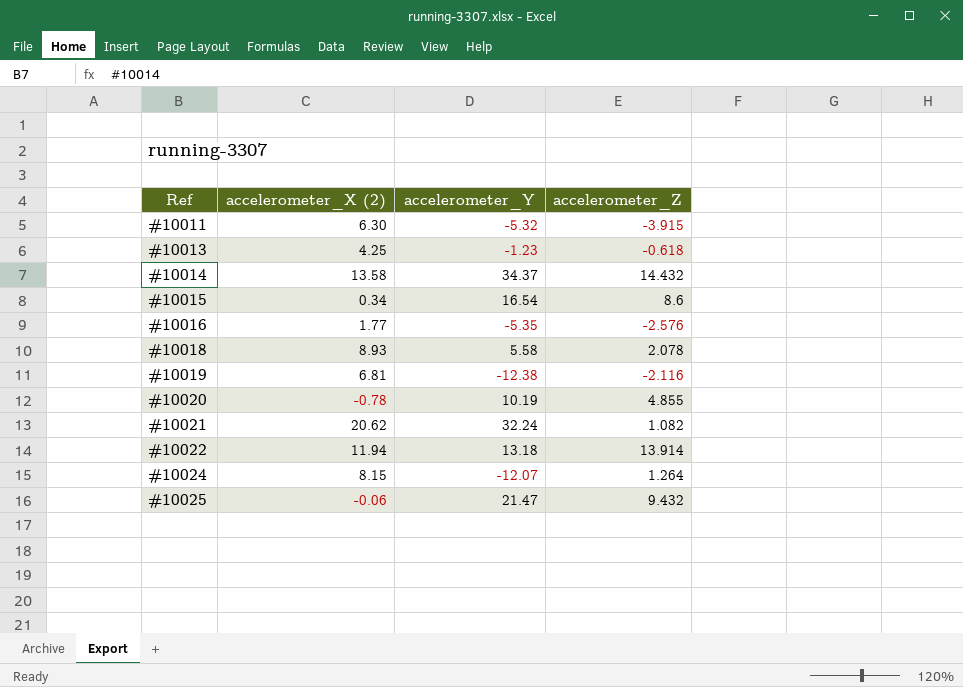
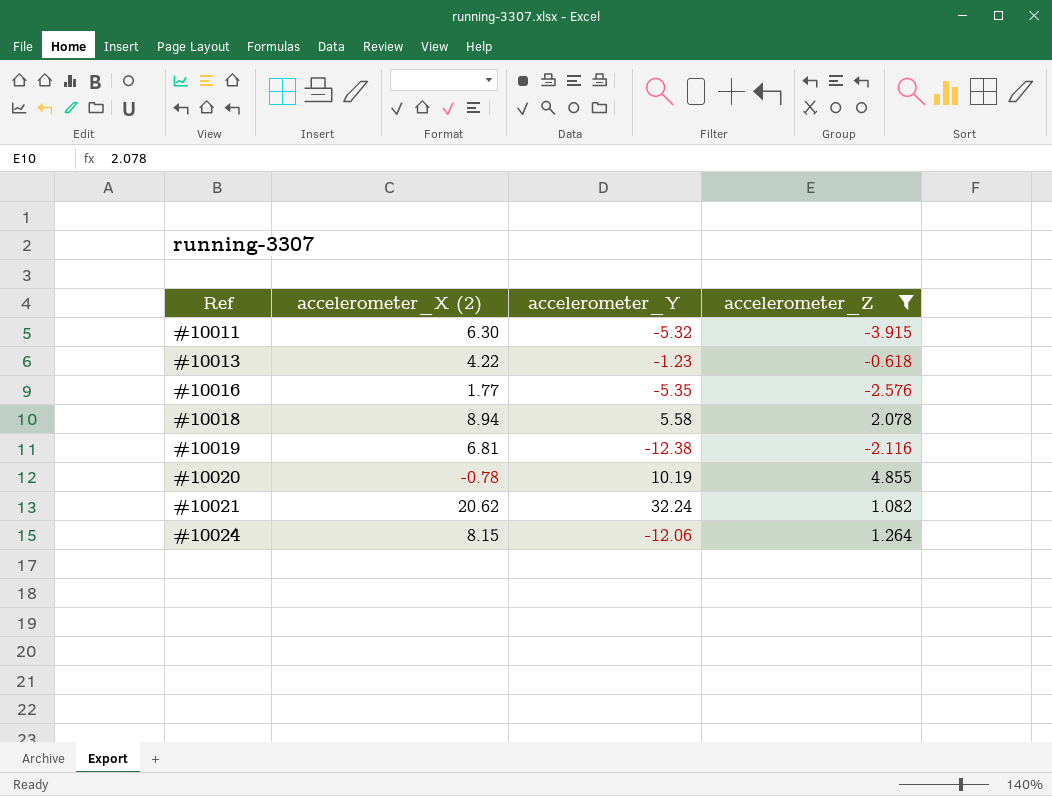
filter: none -> accelerometer_Z <= 4.855
#10013 | accelerometer_X (2): 4.25 -> 4.22
#10018 | accelerometer_X (2): 8.93 -> 8.94
#10024 | accelerometer_Y: -12.07 -> -12.06

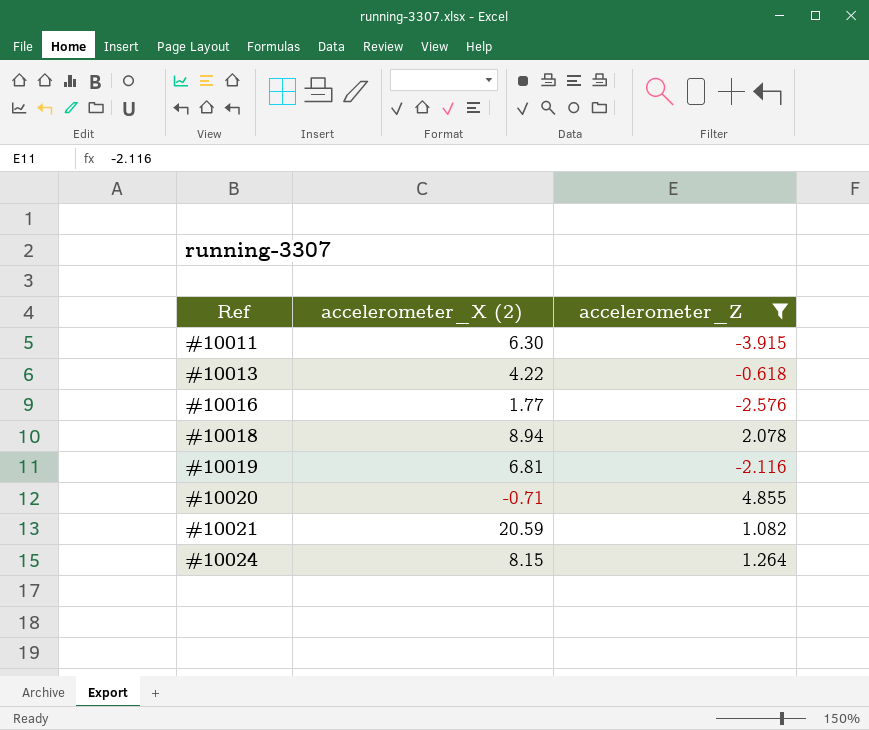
column accelerometer_Y | position: 3 -> none
#10020 | accelerometer_X (2): -0.78 -> -0.71
#10021 | accelerometer_X (2): 20.62 -> 20.59

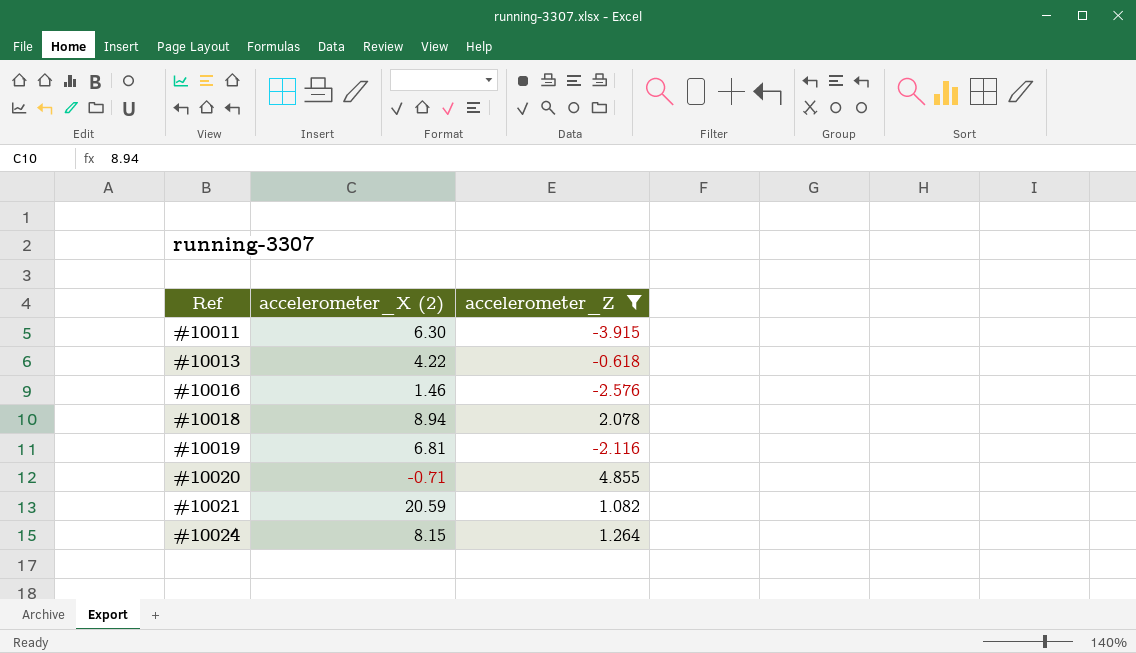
#10016 | accelerometer_X (2): 1.77 -> 1.46

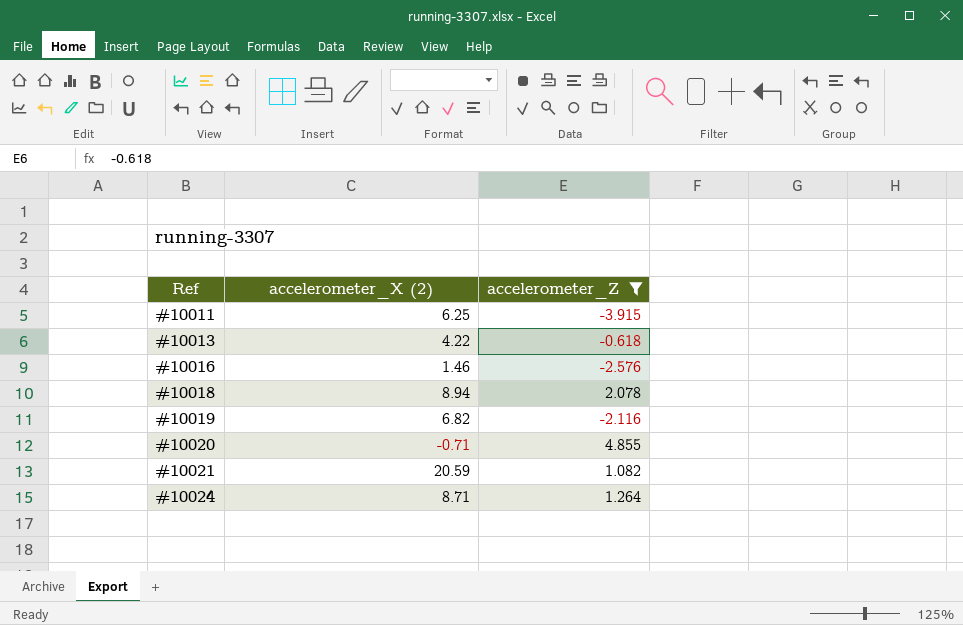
#10011 | accelerometer_X (2): 6.30 -> 6.25
#10019 | accelerometer_X (2): 6.81 -> 6.82
#10024 | accelerometer_X (2): 8.15 -> 8.71

